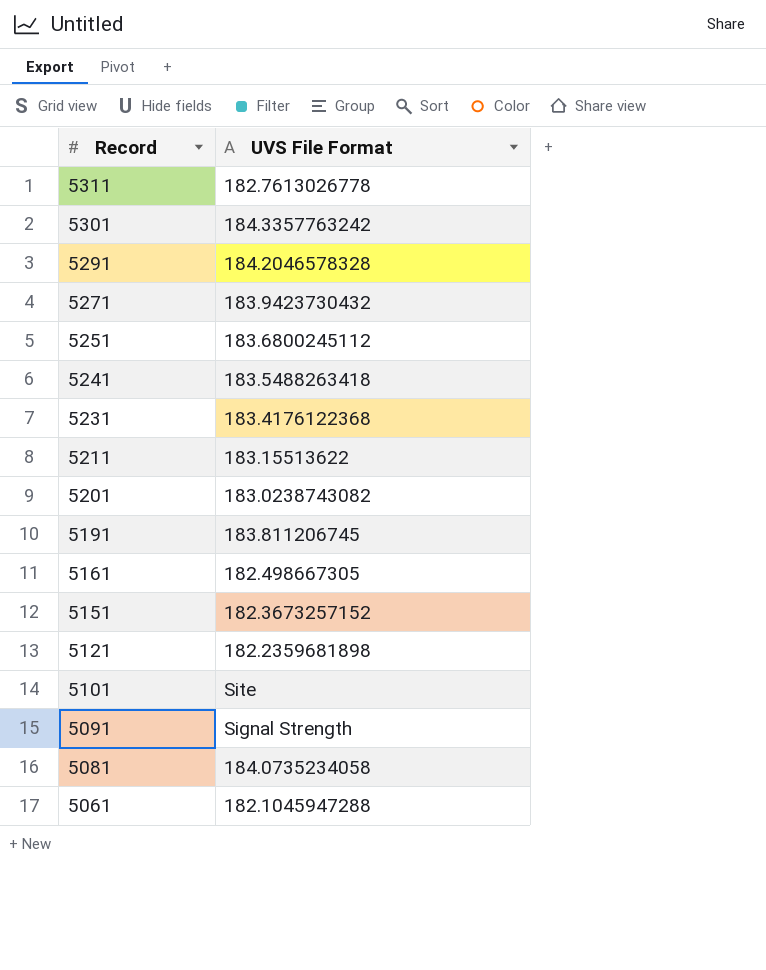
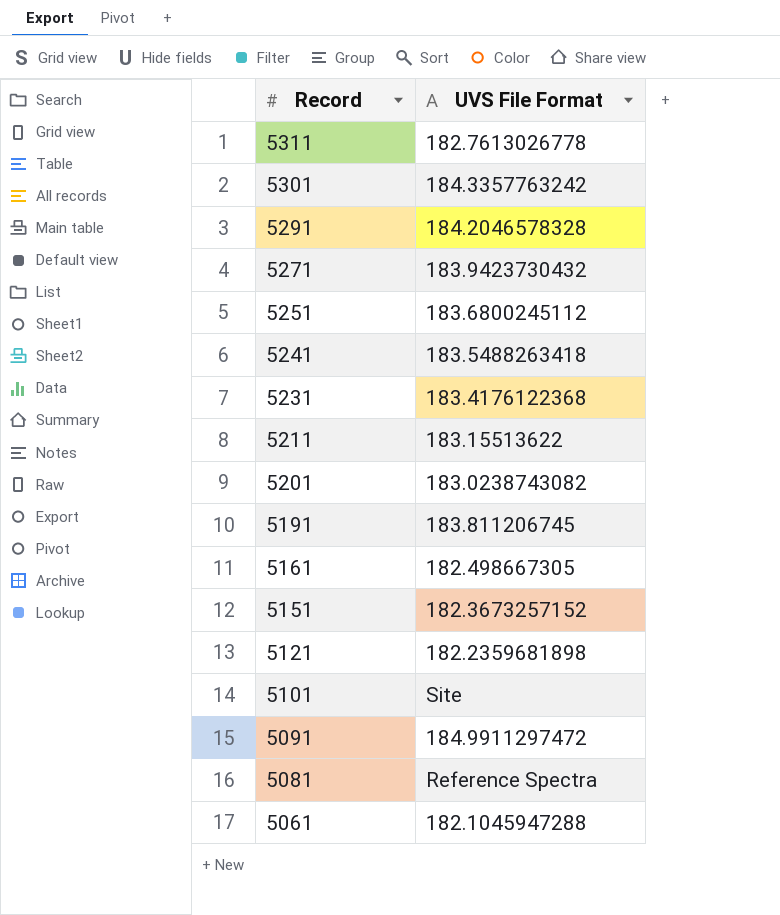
5091 | UVS File Format: Signal Strength -> 184.9911297472
5081 | UVS File Format: 184.0735234058 -> Reference Spectra

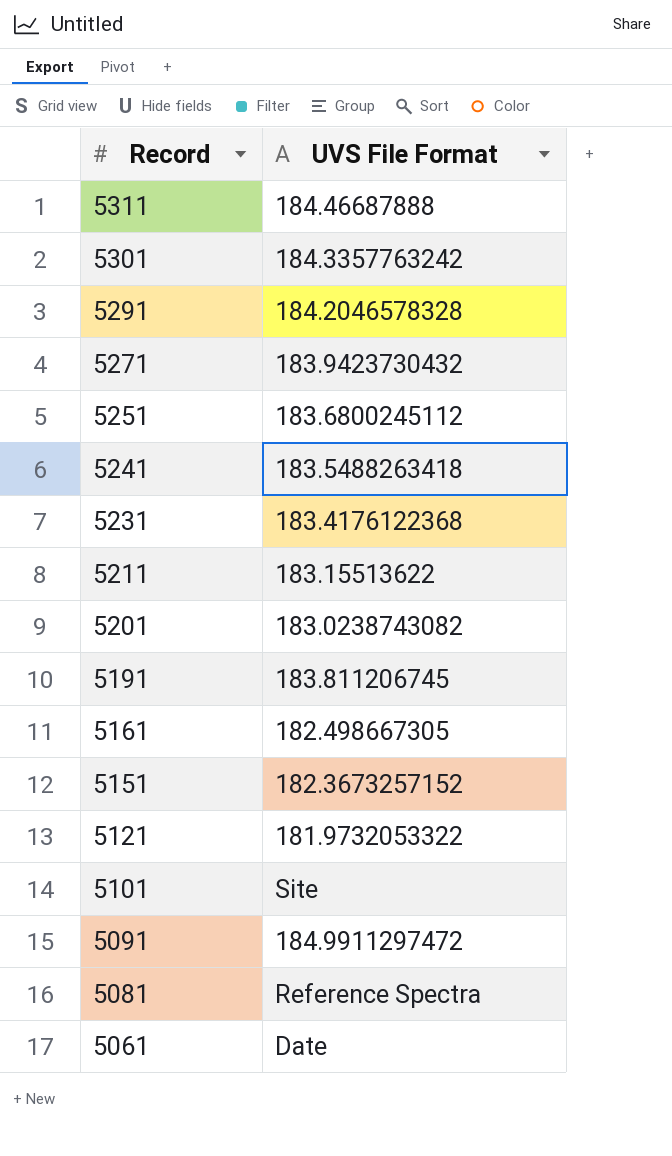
5311 | UVS File Format: 182.7613026778 -> 184.46687888
5121 | UVS File Format: 182.2359681898 -> 181.9732053322
5061 | UVS File Format: 182.1045947288 -> Date

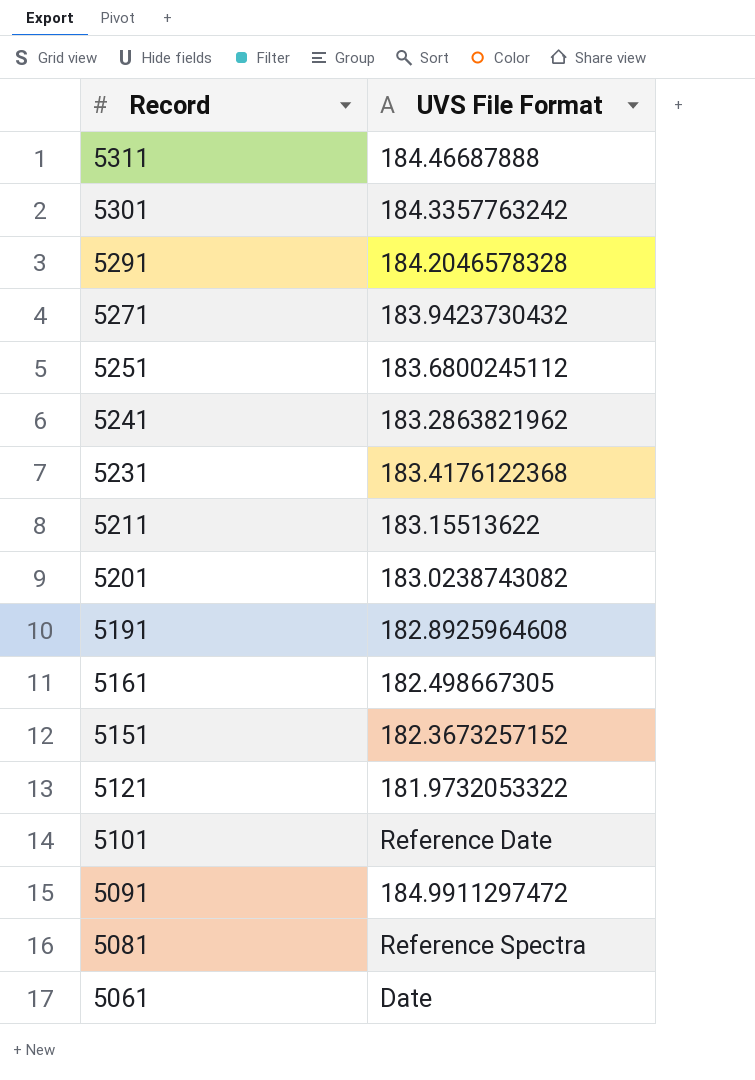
5241 | UVS File Format: 183.5488263418 -> 183.2863821962
5191 | UVS File Format: 183.811206745 -> 182.8925964608
5101 | UVS File Format: Site -> Reference Date

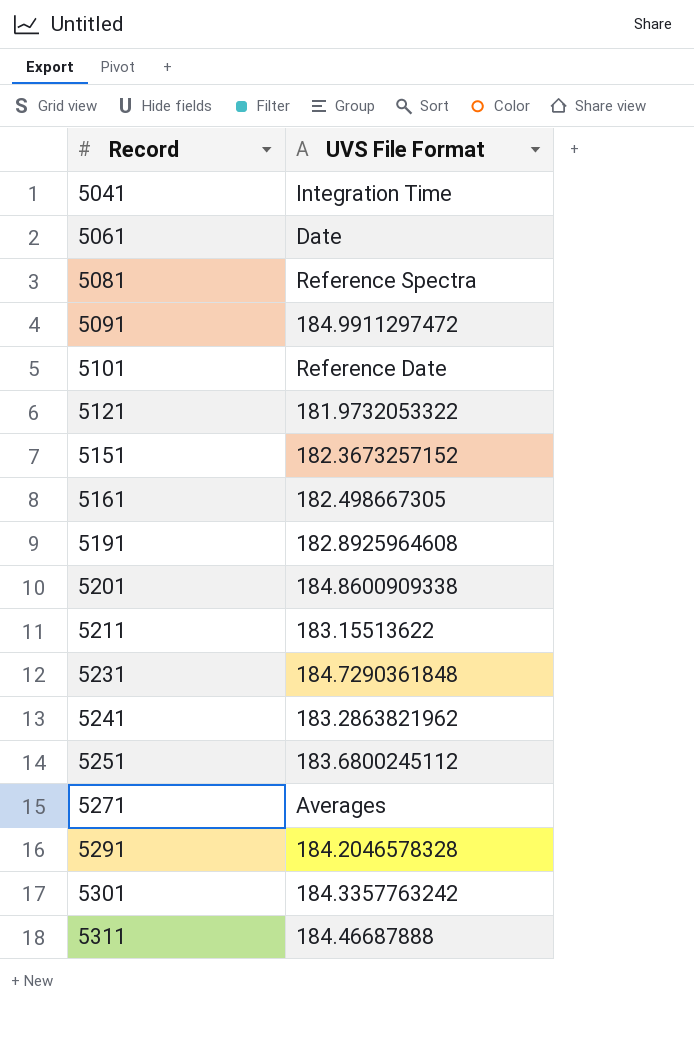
row order: Record descending -> Record ascending
row 5041: none -> Integration Time
5201 | UVS File Format: 183.0238743082 -> 184.8600909338
5231 | UVS File Format: 183.4176122368 -> 184.7290361848
5271 | UVS File Format: 183.9423730432 -> Averages

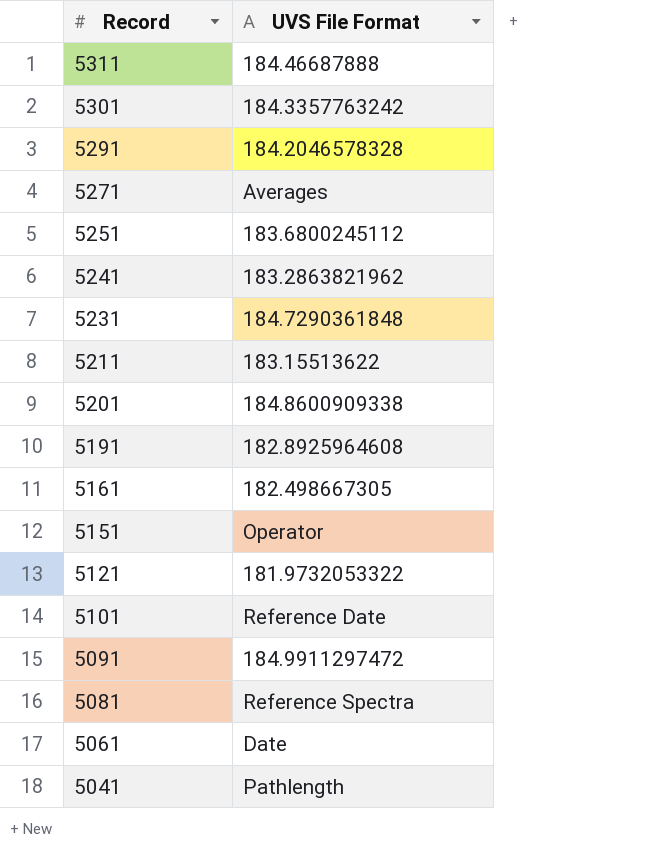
row order: Record ascending -> Record descending
5151 | UVS File Format: 182.3673257152 -> Operator
5041 | UVS File Format: Integration Time -> Pathlength

